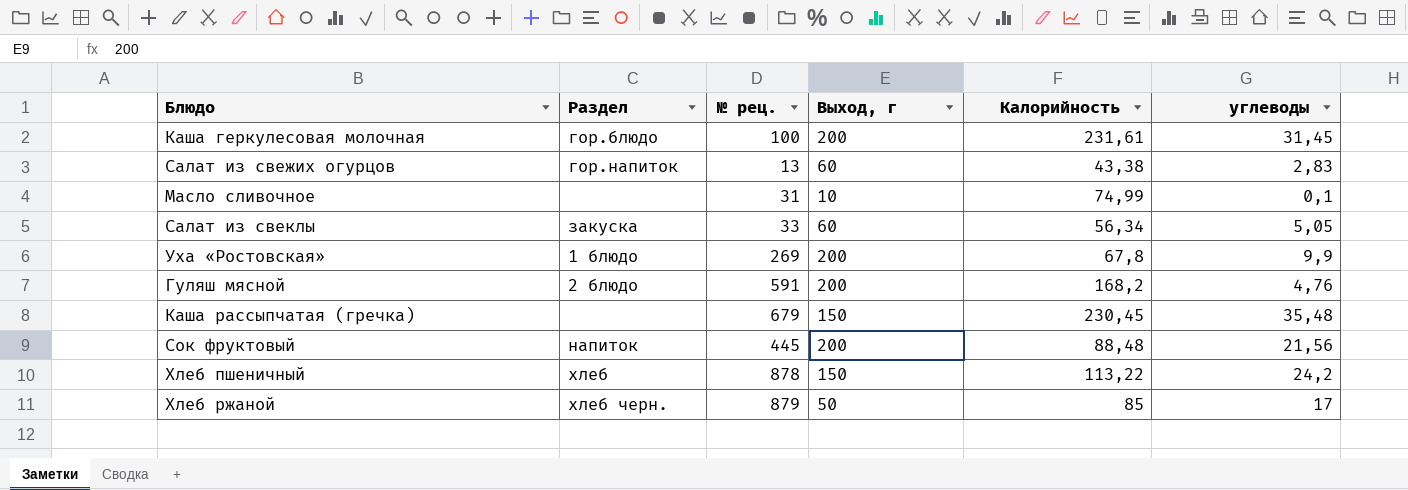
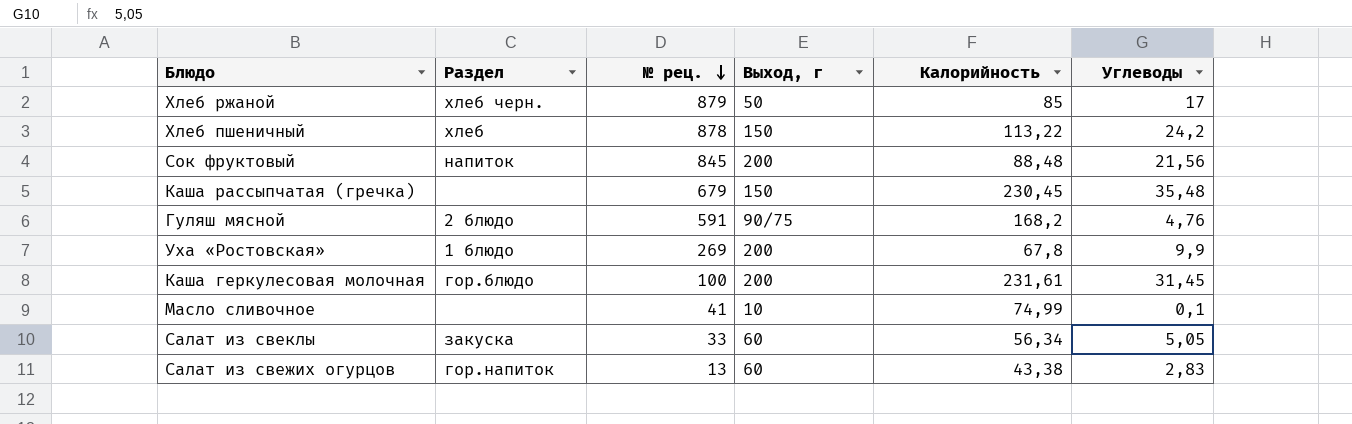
row order: none -> № рец. descending
column name: углеводы -> Углеводы
Сок фруктовый | № рец.: 445 -> 845
Гуляш мясной | Выход, г: 200 -> 90/75
Масло сливочное | № рец.: 31 -> 41

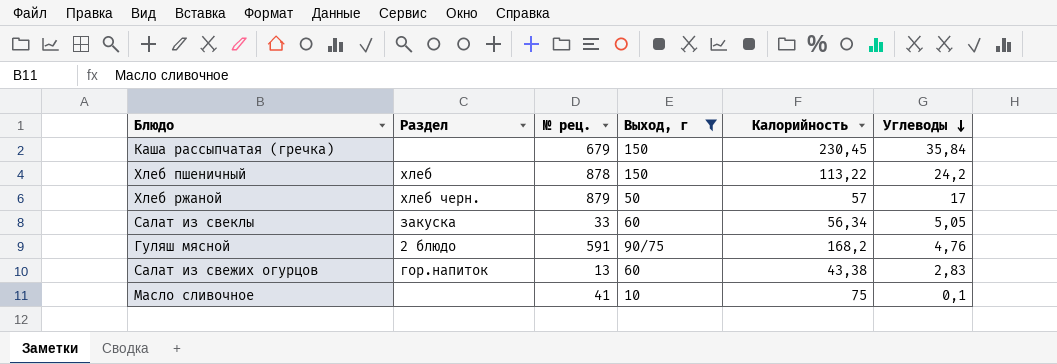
filter: none -> Выход, г != 200
row order: № рец. descending -> Углеводы descending
Каша рассыпчатая (гречка) | Углеводы: 35,48 -> 35,84
Хлеб ржаной | Калорийность: 85 -> 57
Масло сливочное | Калорийность: 74,99 -> 75

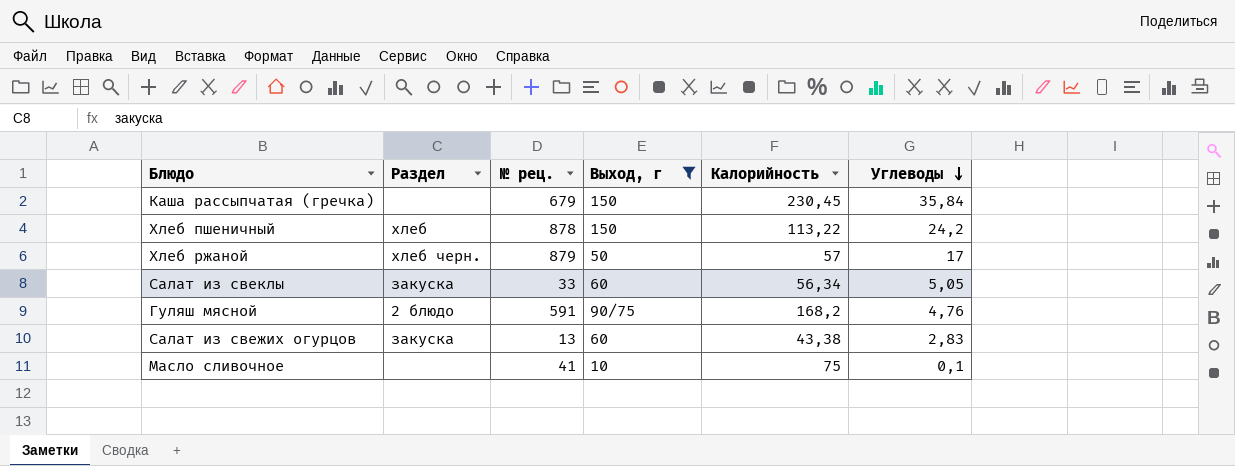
Салат из свежих огурцов | Раздел: гор.напиток -> закуска

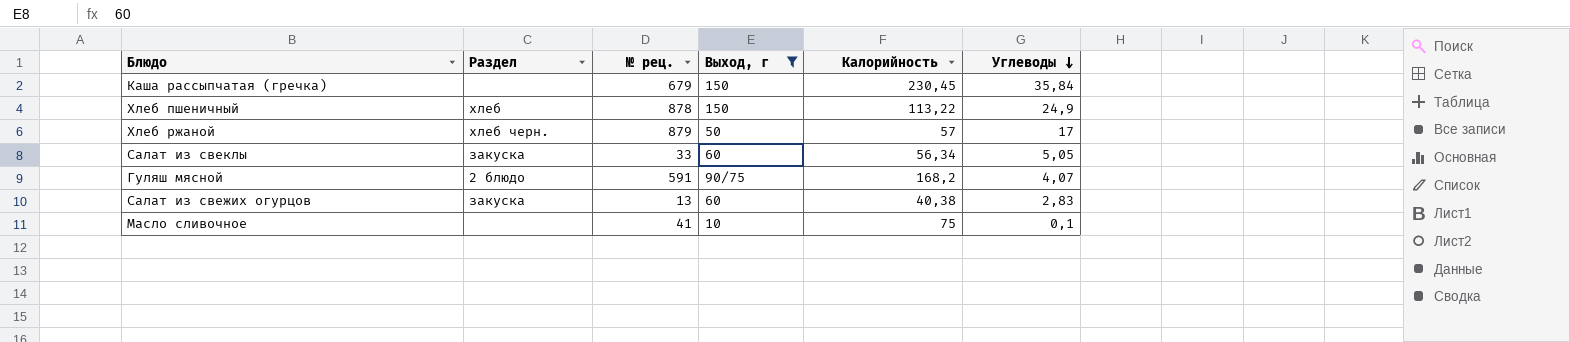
Хлеб пшеничный | Углеводы: 24,2 -> 24,9
Гуляш мясной | Углеводы: 4,76 -> 4,07
Салат из свежих огурцов | Калорийность: 43,38 -> 40,38

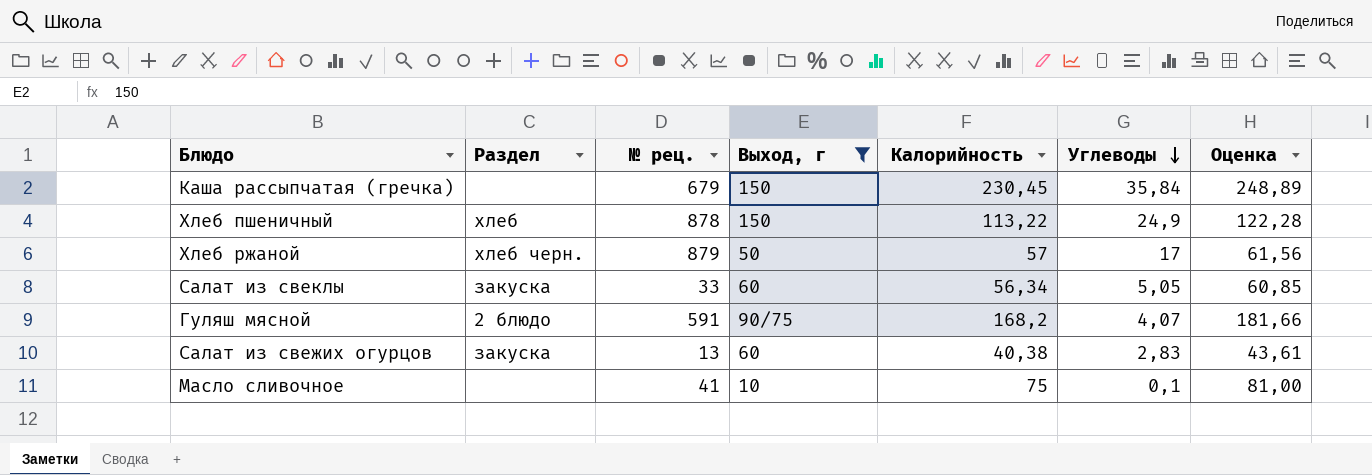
column Оценка | formula: none -> [Калорийность] * 1,08

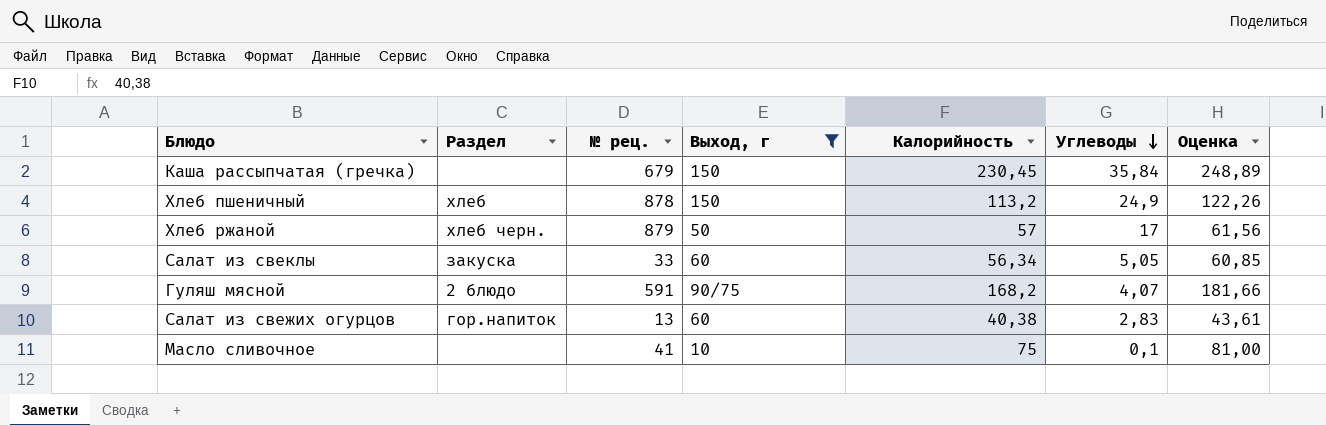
Хлеб пшеничный | Калорийность: 113,22 -> 113,2
Хлеб пшеничный | Оценка: 122,28 -> 122,26
Салат из свежих огурцов | Раздел: закуска -> гор.напиток

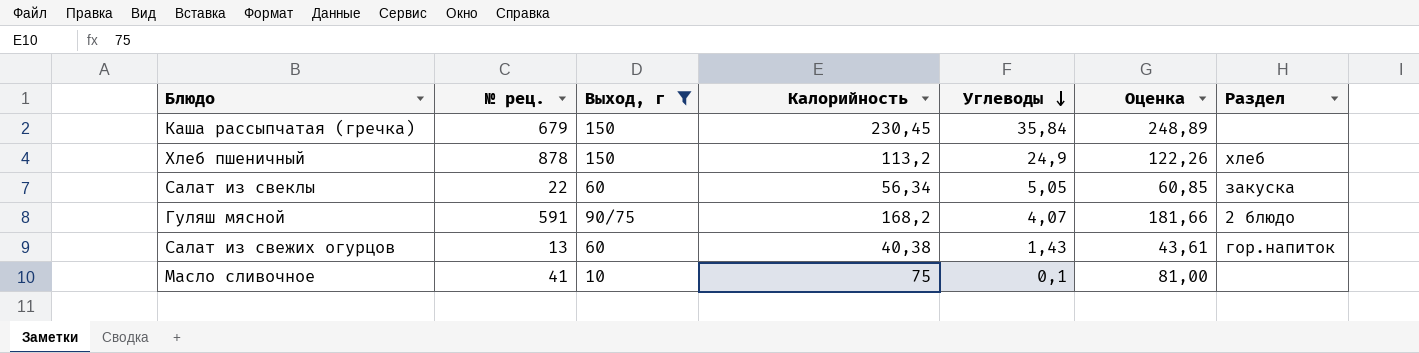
column Раздел | position: 2 -> 7
row Хлеб ржаной: хлеб черн. | 879 | 50 | 57 | 17 | 61,56 -> none
Салат из свеклы | № рец.: 33 -> 22
Салат из свежих огурцов | Углеводы: 2,83 -> 1,43

